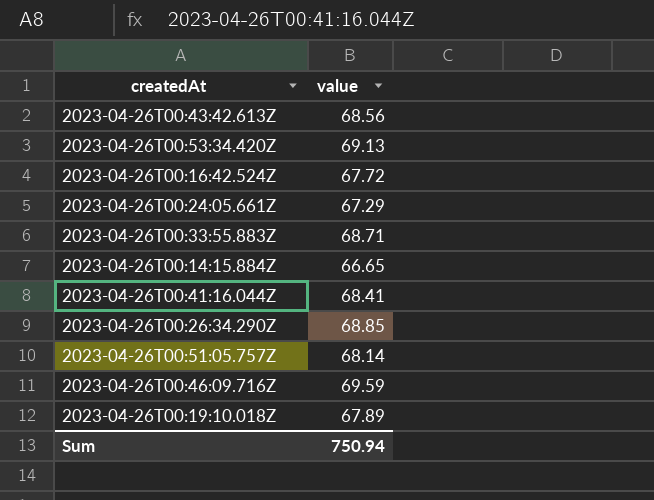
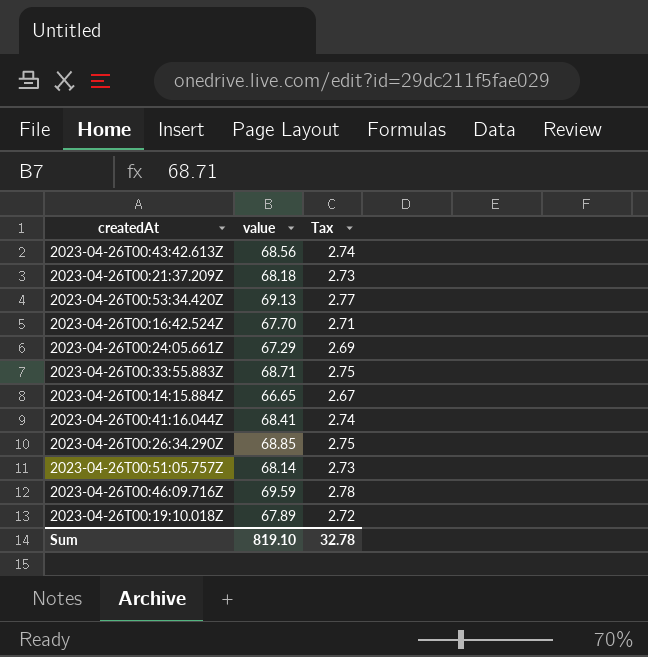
column Tax | formula: none -> [value] * 0.04
row 2023-04-26T00:21:37.209Z: none -> 68.18 | 2.73
2023-04-26T00:16:42.524Z | value: 67.72 -> 67.70
Sum | value: 750.94 -> 819.10

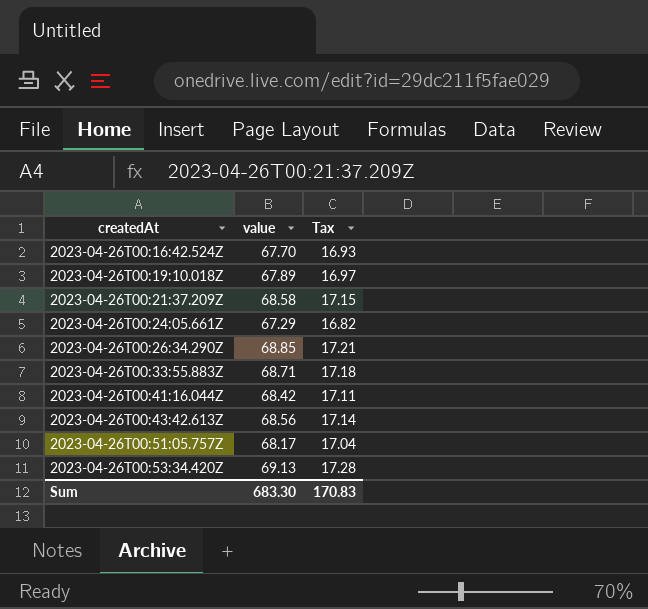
row order: none -> createdAt ascending
column Tax | formula: [value] * 0.04 -> [value] * 0.25
row 2023-04-26T00:14:15.884Z: 66.65 | 2.67 -> none
row 2023-04-26T00:46:09.716Z: 69.59 | 2.78 -> none
2023-04-26T00:21:37.209Z | value: 68.18 -> 68.58
2023-04-26T00:41:16.044Z | value: 68.41 -> 68.42
2023-04-26T00:51:05.757Z | value: 68.14 -> 68.17
Sum | value: 819.10 -> 683.30
Sum | Tax: 32.78 -> 170.83

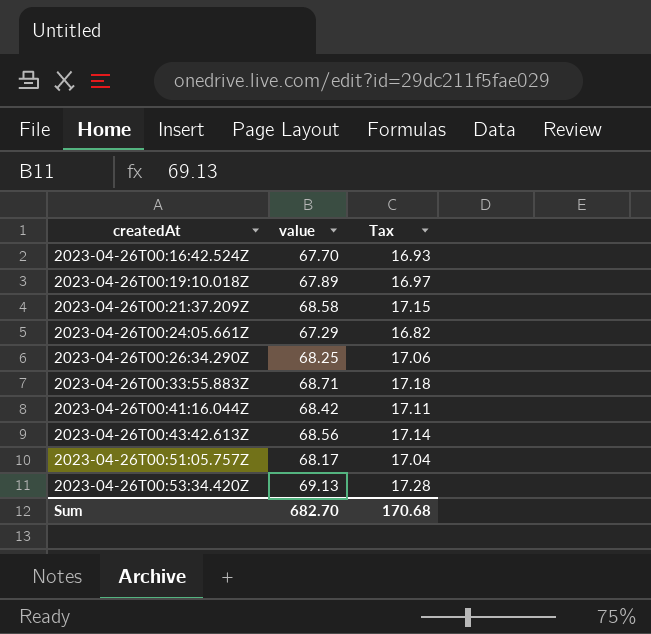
2023-04-26T00:26:34.290Z | value: 68.85 -> 68.25
2023-04-26T00:26:34.290Z | Tax: 17.21 -> 17.06
Sum | value: 683.30 -> 682.70
Sum | Tax: 170.83 -> 170.68

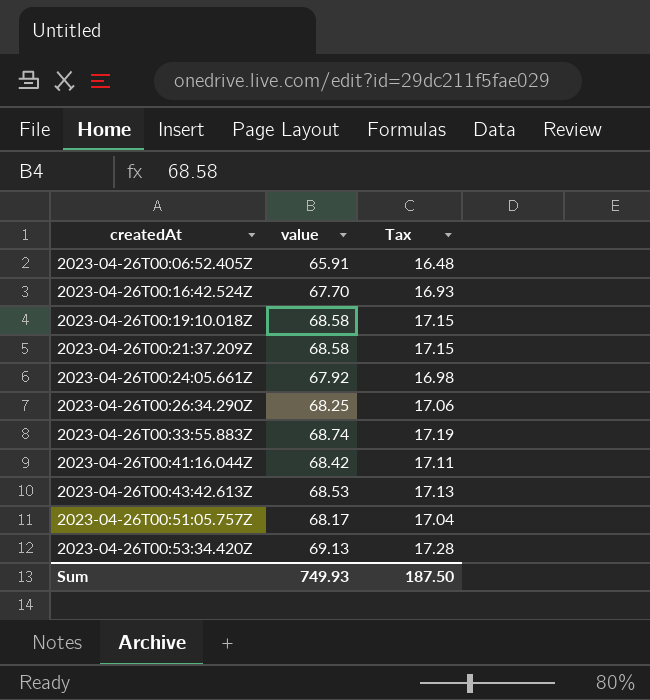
row 2023-04-26T00:06:52.405Z: none -> 65.91 | 16.48
2023-04-26T00:19:10.018Z | value: 67.89 -> 68.58
2023-04-26T00:19:10.018Z | Tax: 16.97 -> 17.15
2023-04-26T00:24:05.661Z | value: 67.29 -> 67.92
2023-04-26T00:24:05.661Z | Tax: 16.82 -> 16.98
2023-04-26T00:33:55.883Z | value: 68.71 -> 68.74
2023-04-26T00:33:55.883Z | Tax: 17.18 -> 17.19
2023-04-26T00:43:42.613Z | value: 68.56 -> 68.53
2023-04-26T00:43:42.613Z | Tax: 17.14 -> 17.13
Sum | value: 682.70 -> 749.93
Sum | Tax: 170.68 -> 187.50

